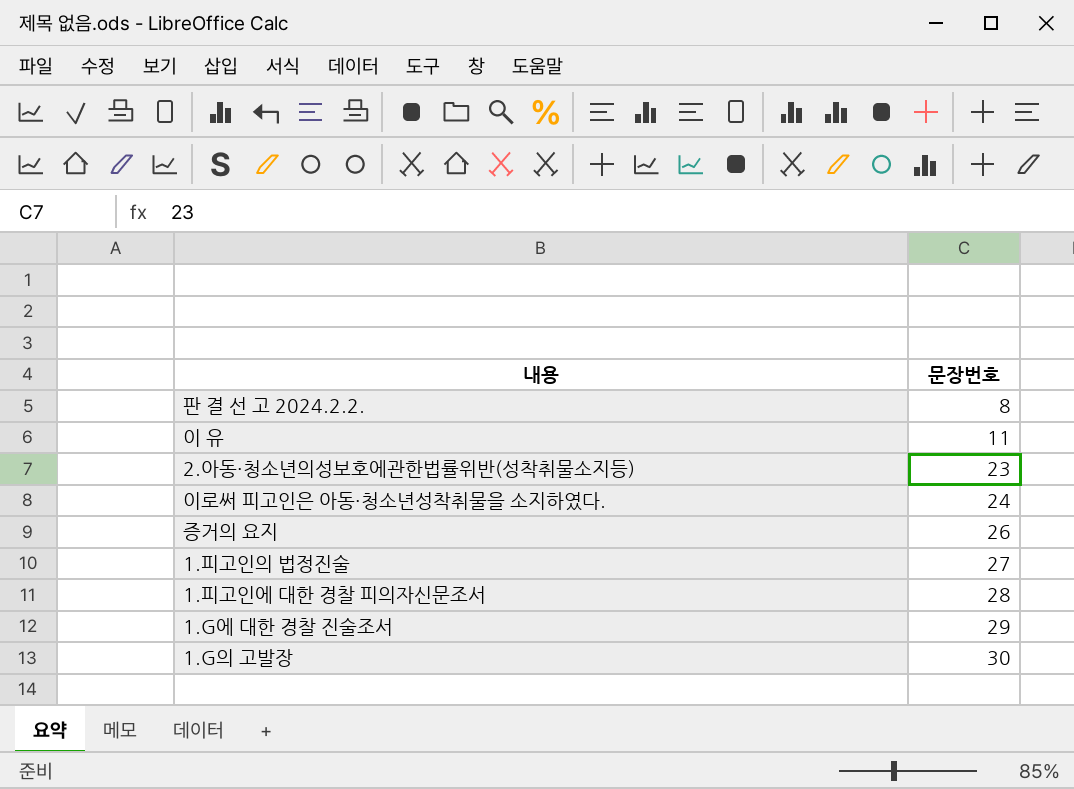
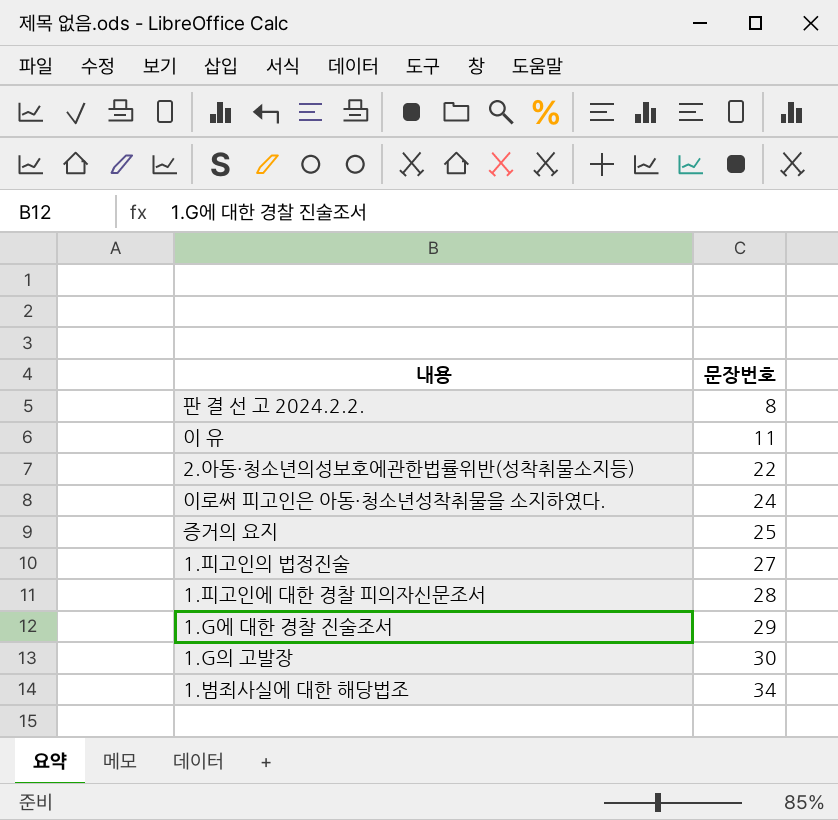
2.아동·청소년의성보호에관한법률위반(성착취물소지등) | 문장번호: 23 -> 22
증거의 요지 | 문장번호: 26 -> 25
row 1.범죄사실에 대한 해당법조: none -> 34

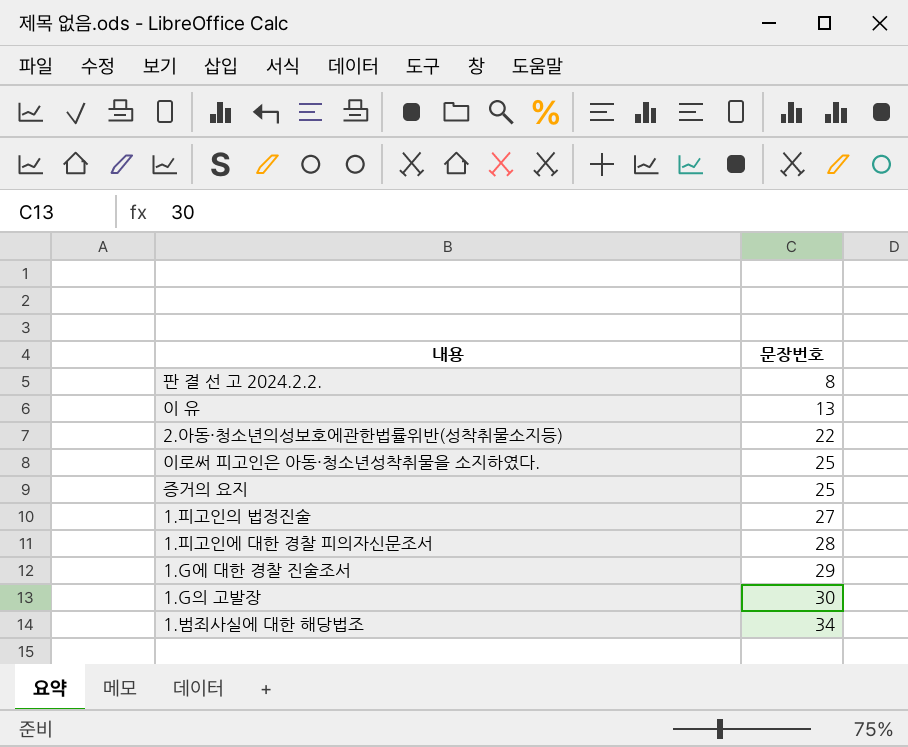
이 유 | 문장번호: 11 -> 13
이로써 피고인은 아동·청소년성착취물을 소지하였다. | 문장번호: 24 -> 25

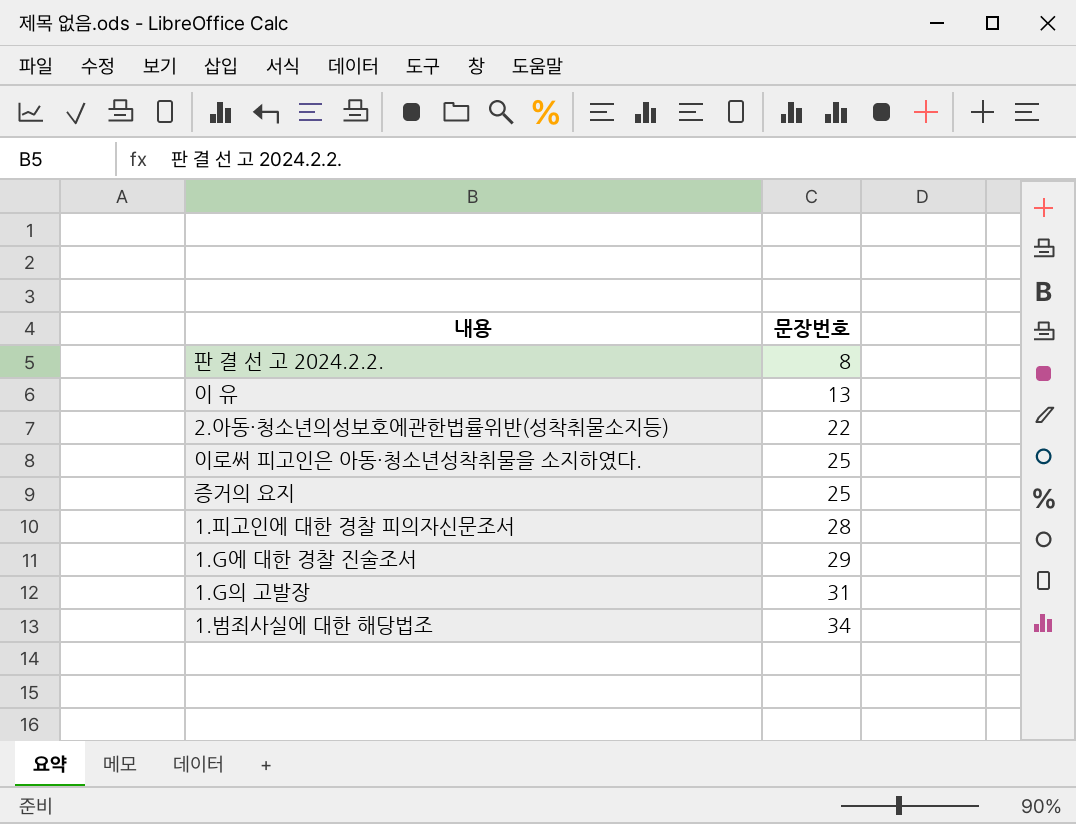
row 1.피고인의 법정진술: 27 -> none
1.G의 고발장 | 문장번호: 30 -> 31

